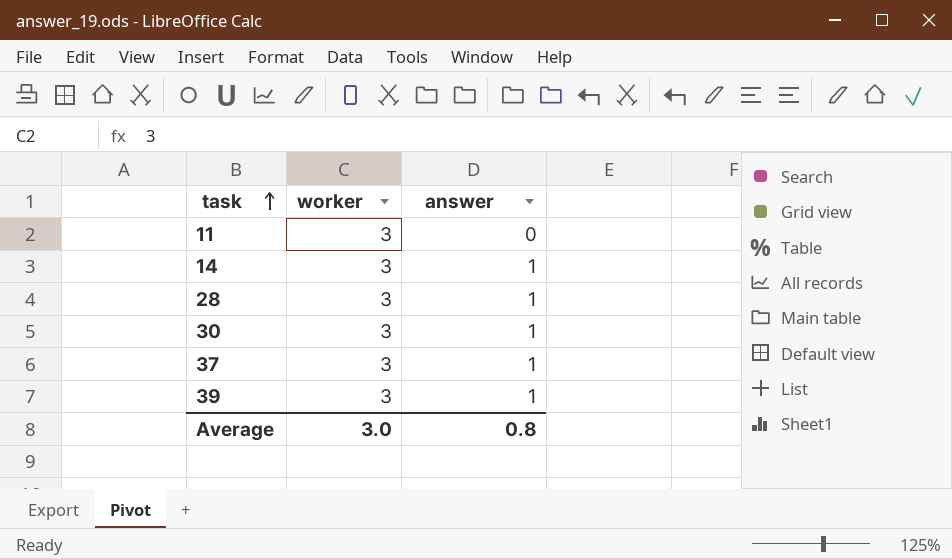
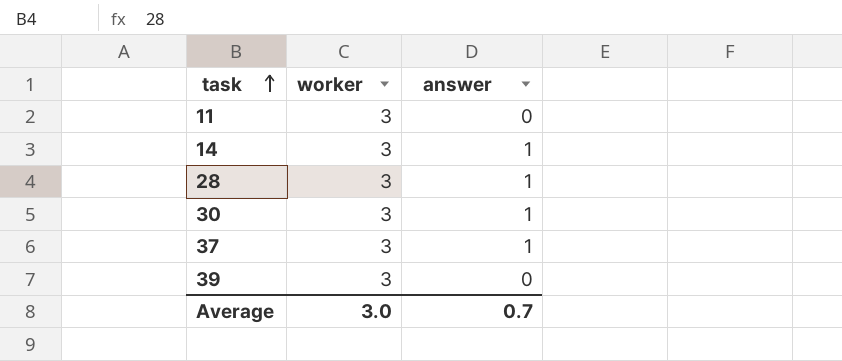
39 | answer: 1 -> 0
Average | answer: 0.8 -> 0.7

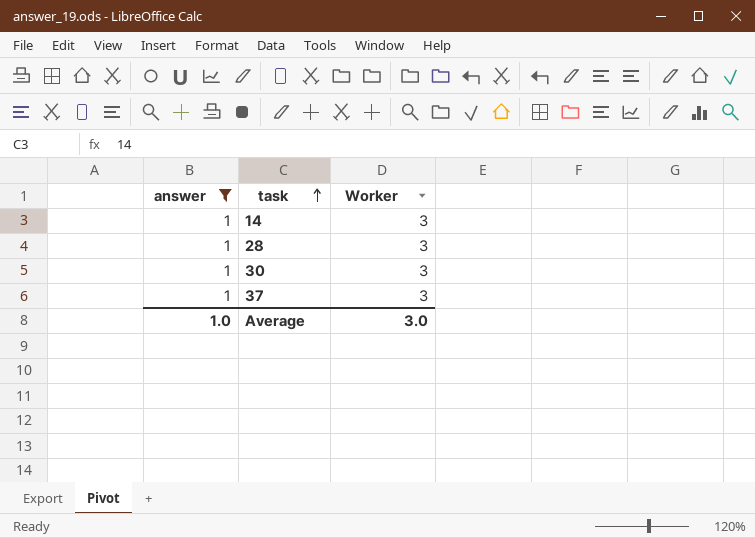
filter: none -> answer = 1
column answer | position: 3 -> 1
column name: worker -> Worker
Average | answer: 0.7 -> 1.0

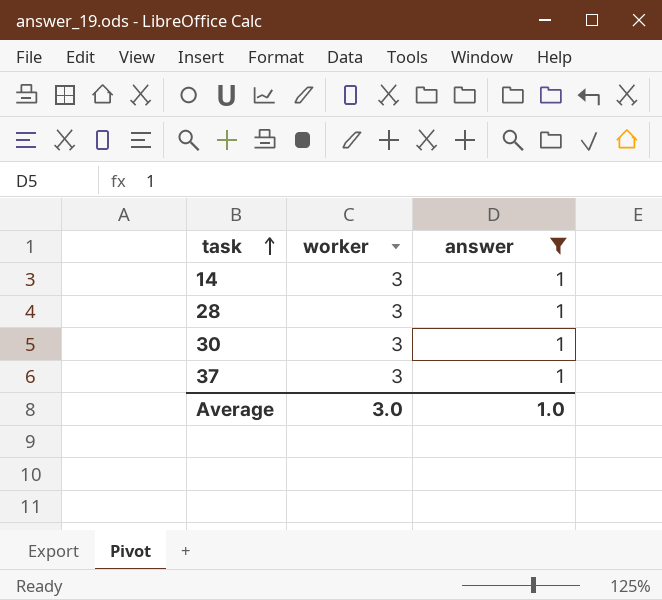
column name: Worker -> worker
column answer | position: 1 -> 3

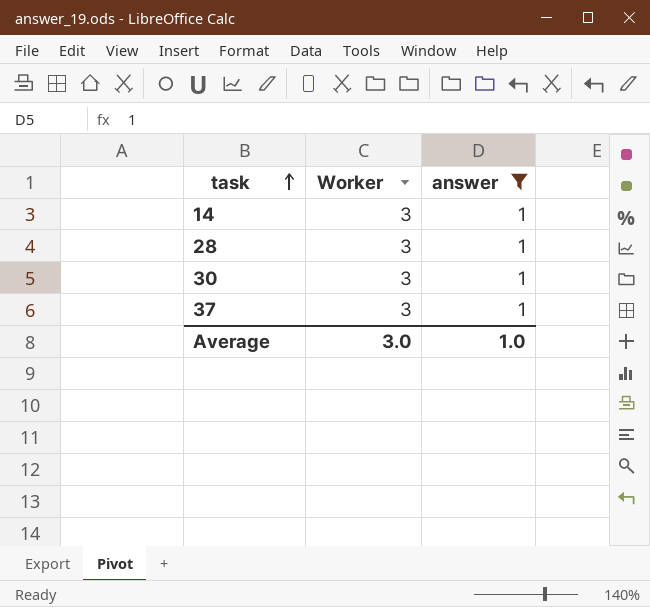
column name: worker -> Worker

